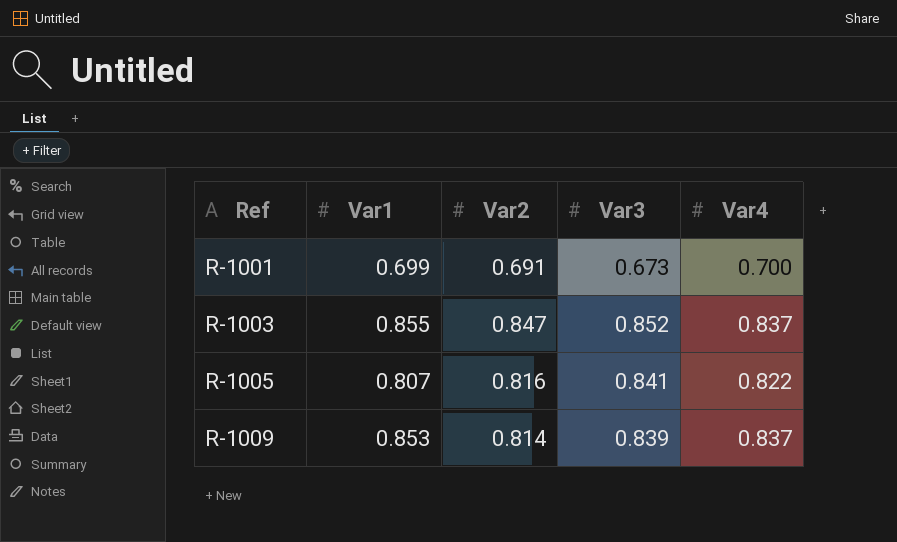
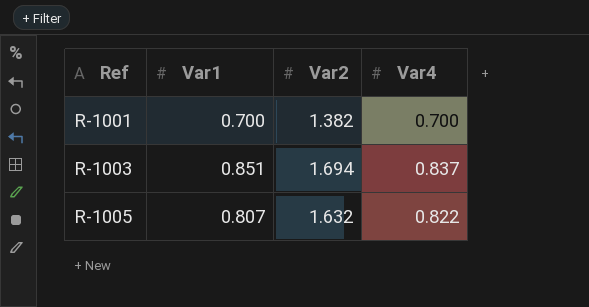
column Var3 | position: 4 -> none
row R-1009: 0.853 | 0.814 | 0.839 | 0.837 -> none
R-1001 | Var1: 0.699 -> 0.700
R-1001 | Var2: 0.691 -> 1.382
R-1003 | Var1: 0.855 -> 0.851
R-1003 | Var2: 0.847 -> 1.694
R-1005 | Var2: 0.816 -> 1.632

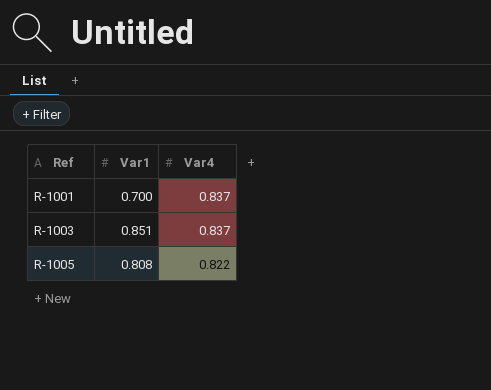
column Var2 | position: 3 -> none
R-1001 | Var4: 0.700 -> 0.837
R-1005 | Var1: 0.807 -> 0.808

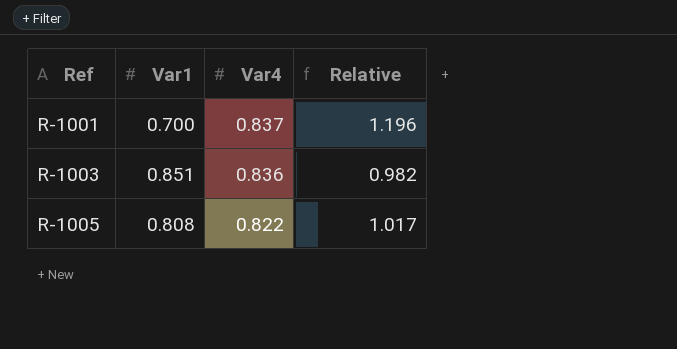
column Relative | formula: none -> [Var4] / [Var1]
R-1003 | Var4: 0.837 -> 0.836

